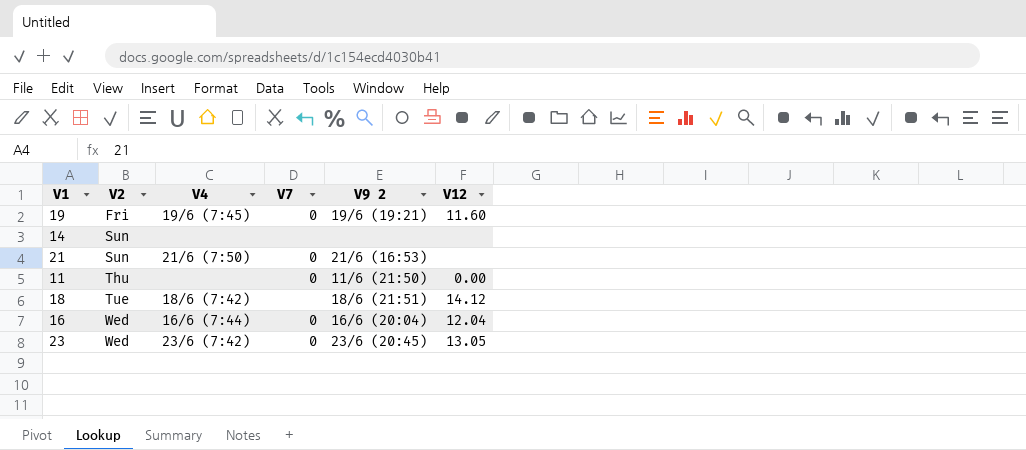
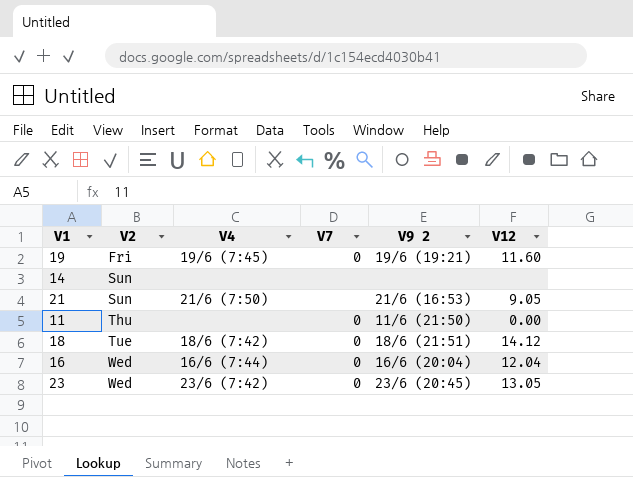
21 | V7: 0 -> none
21 | V12: none -> 9.05
18 | V7: none -> 0

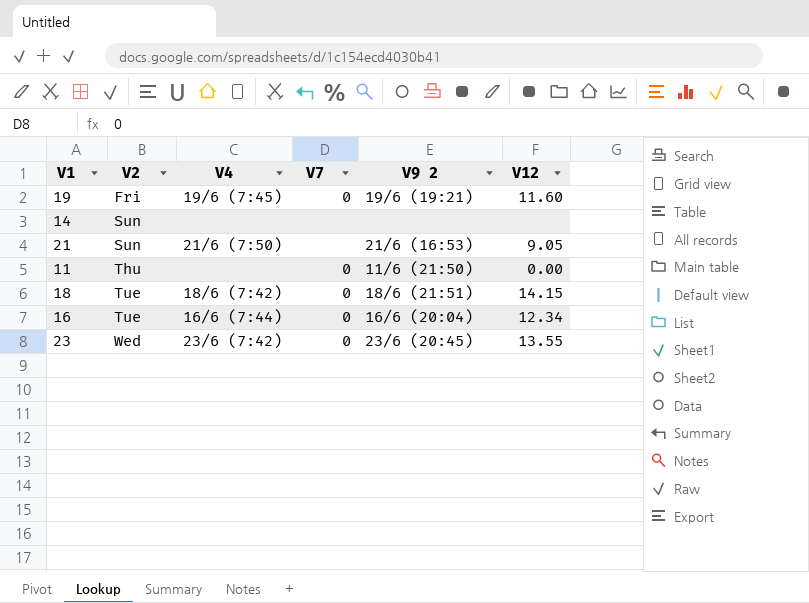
18 | V12: 14.12 -> 14.15
16 | V2: Wed -> Tue
16 | V12: 12.04 -> 12.34
23 | V12: 13.05 -> 13.55

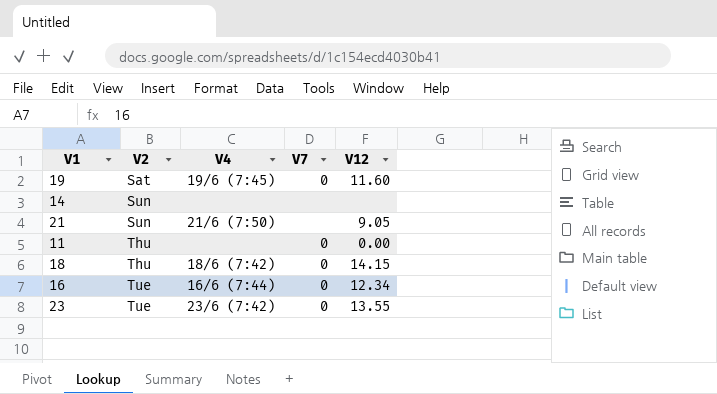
column V9 2 | position: 5 -> none
19 | V2: Fri -> Sat
18 | V2: Tue -> Thu
23 | V2: Wed -> Tue

